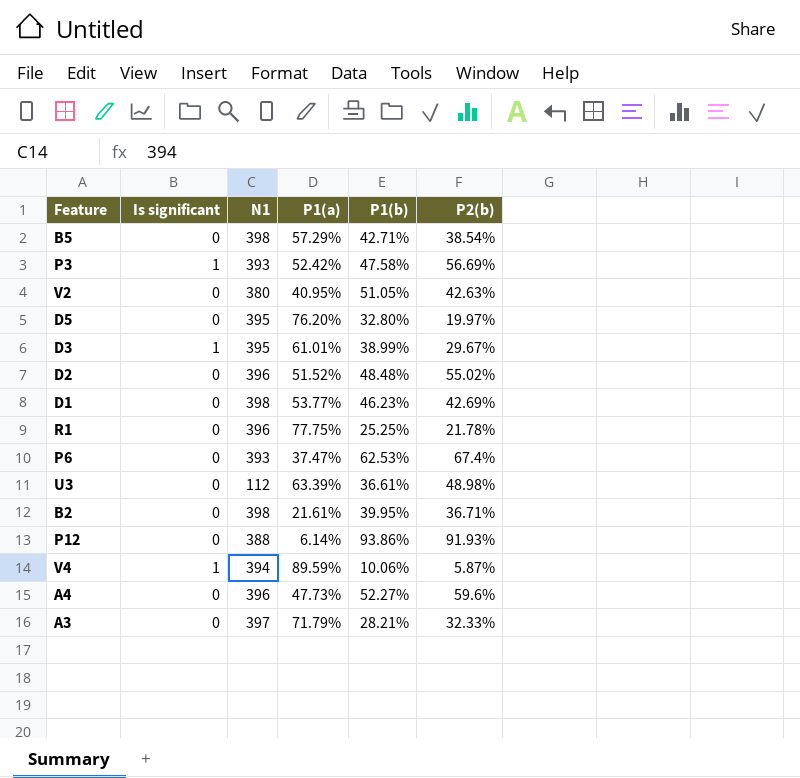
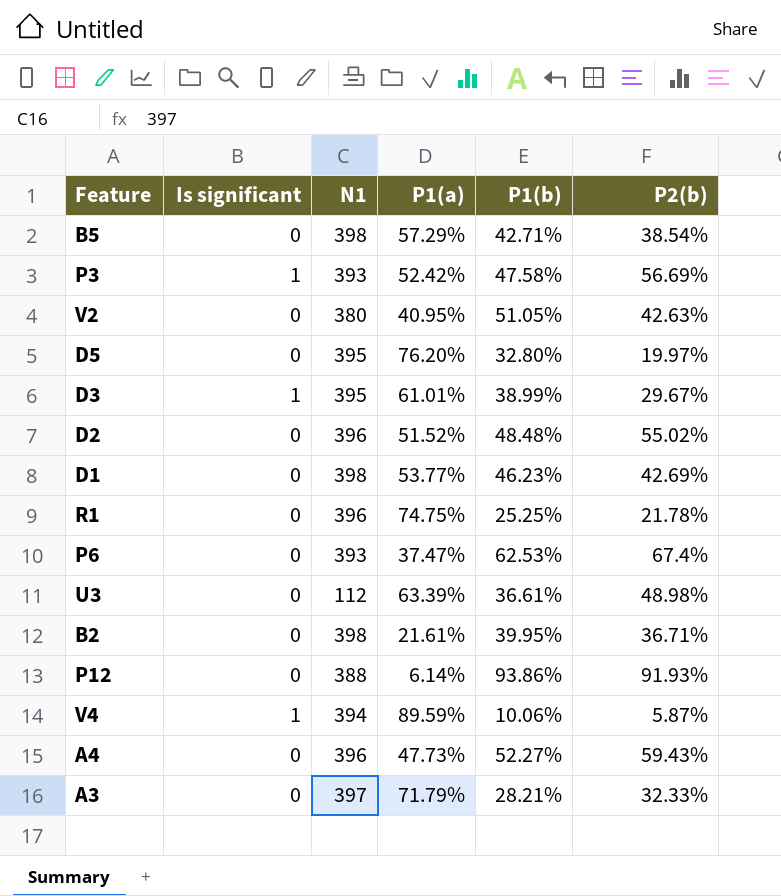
R1 | P1(a): 77.75% -> 74.75%
A4 | P2(b): 59.6% -> 59.43%

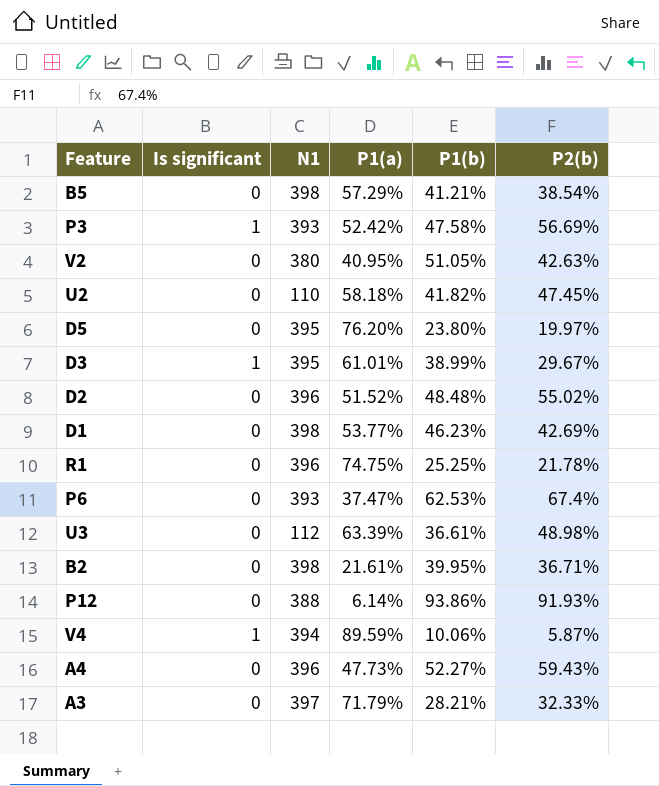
B5 | P1(b): 42.71% -> 41.21%
row U2: none -> 0 | 110 | 58.18% | 41.82% | 47.45%
D5 | P1(b): 32.80% -> 23.80%

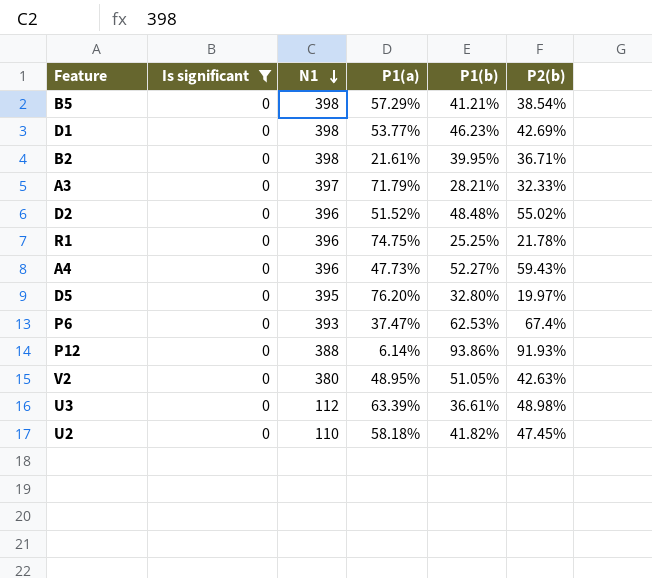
filter: none -> Is significant = 0
row order: none -> N1 descending
D5 | P1(b): 23.80% -> 32.80%
V2 | P1(a): 40.95% -> 48.95%

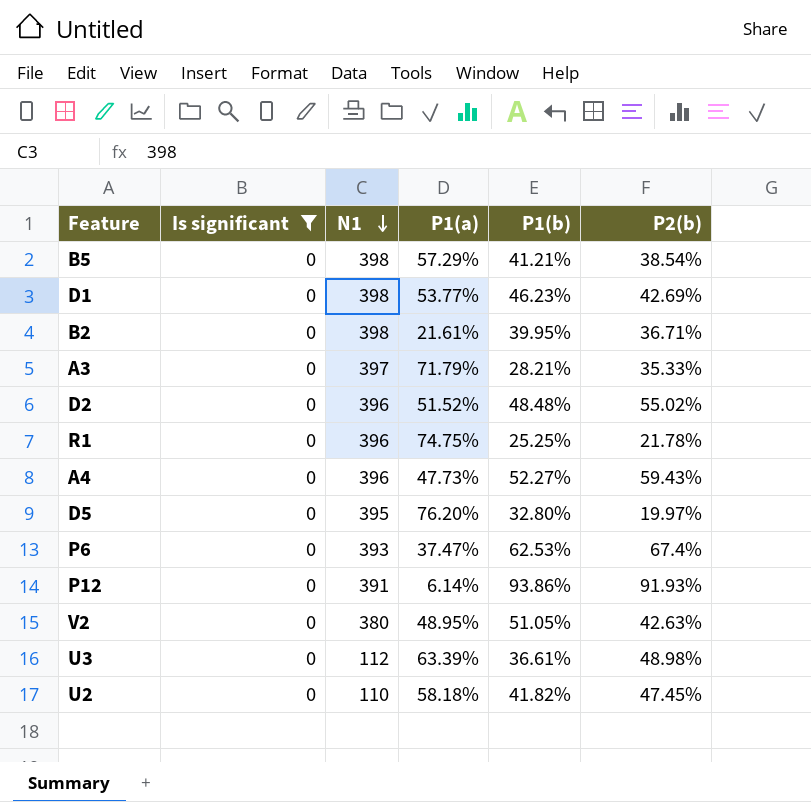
A3 | P2(b): 32.33% -> 35.33%
P12 | N1: 388 -> 391

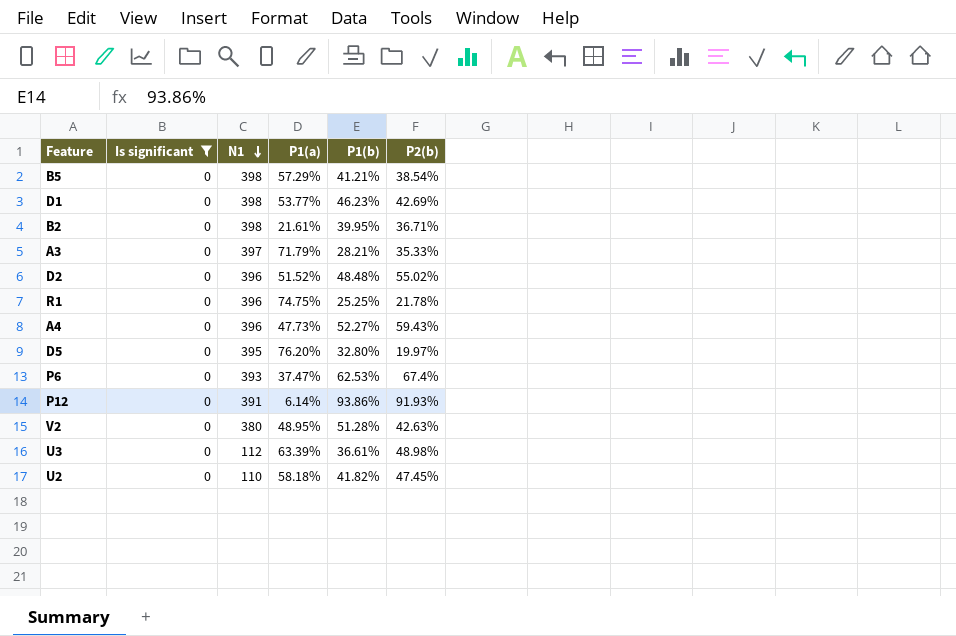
V2 | P1(b): 51.05% -> 51.28%

